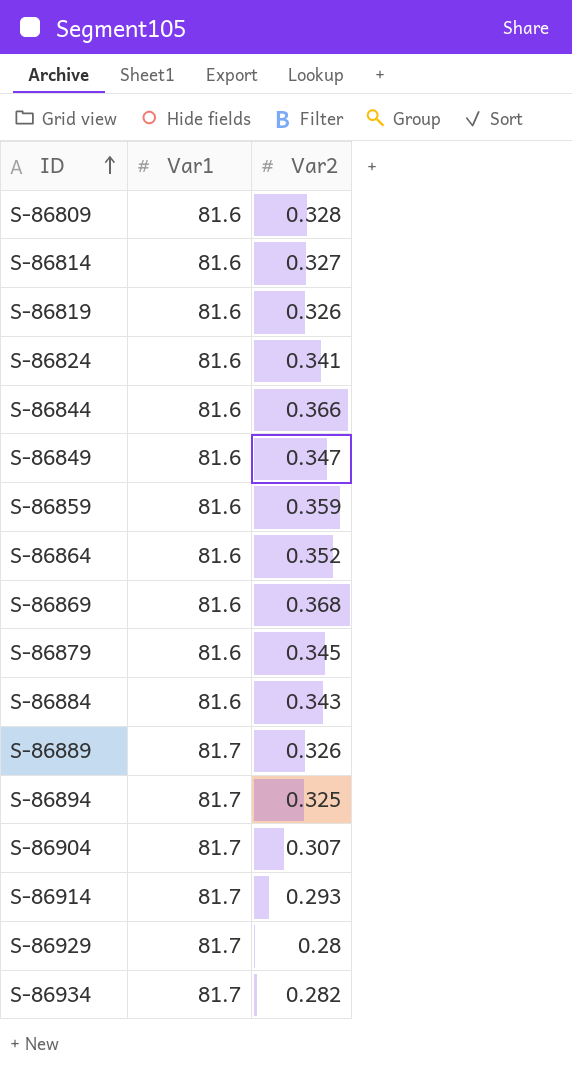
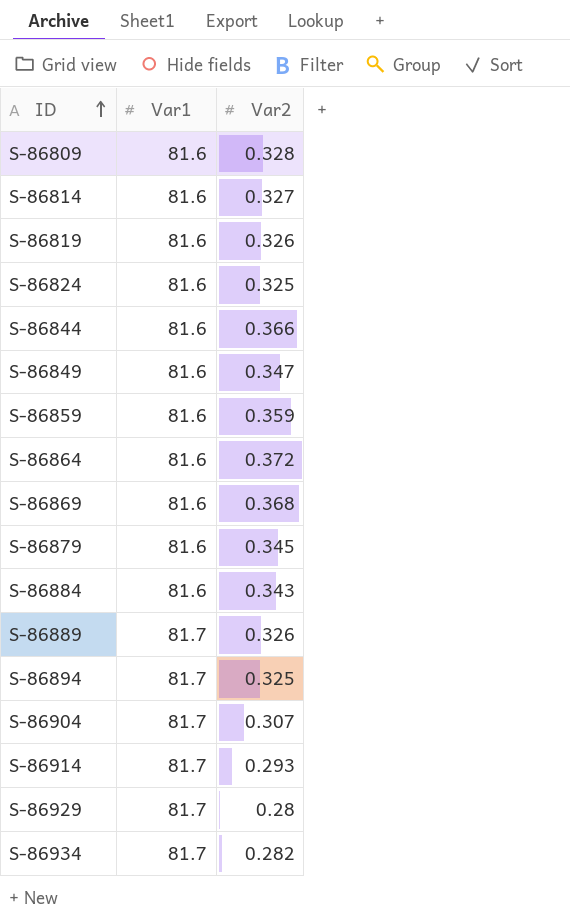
S-86824 | Var2: 0.341 -> 0.325
S-86864 | Var2: 0.352 -> 0.372

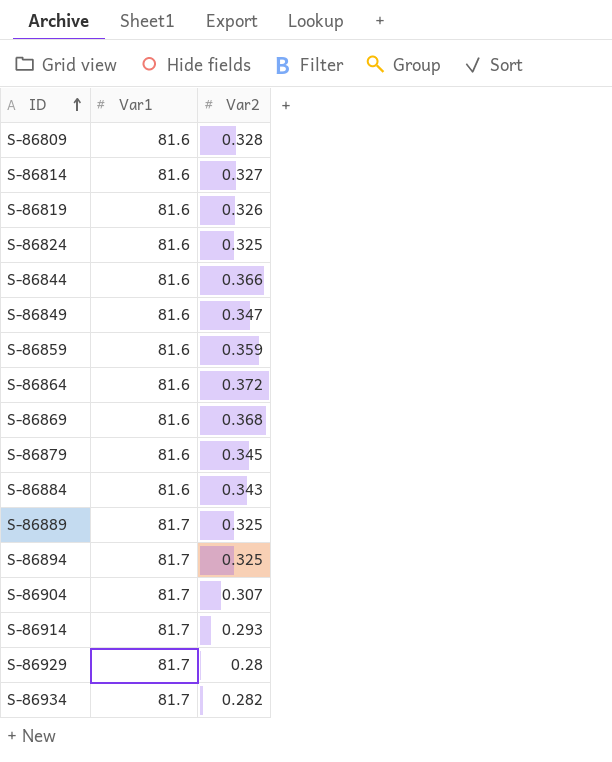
S-86889 | Var2: 0.326 -> 0.325

